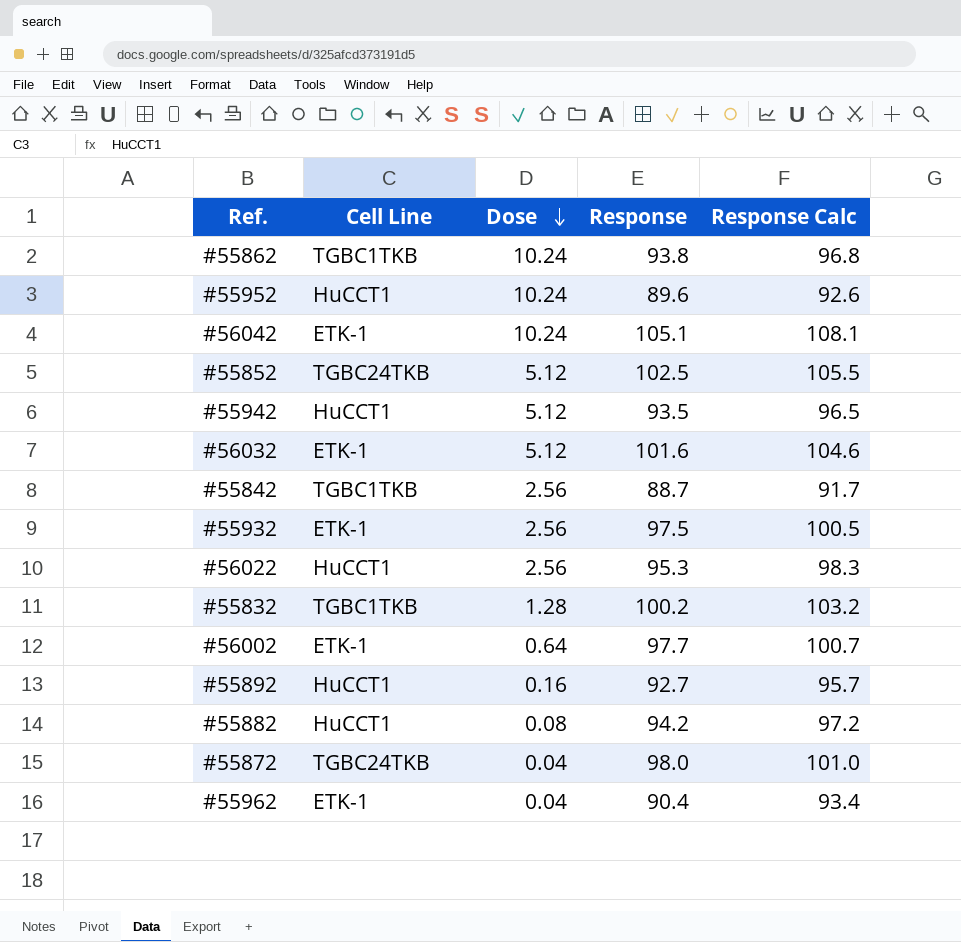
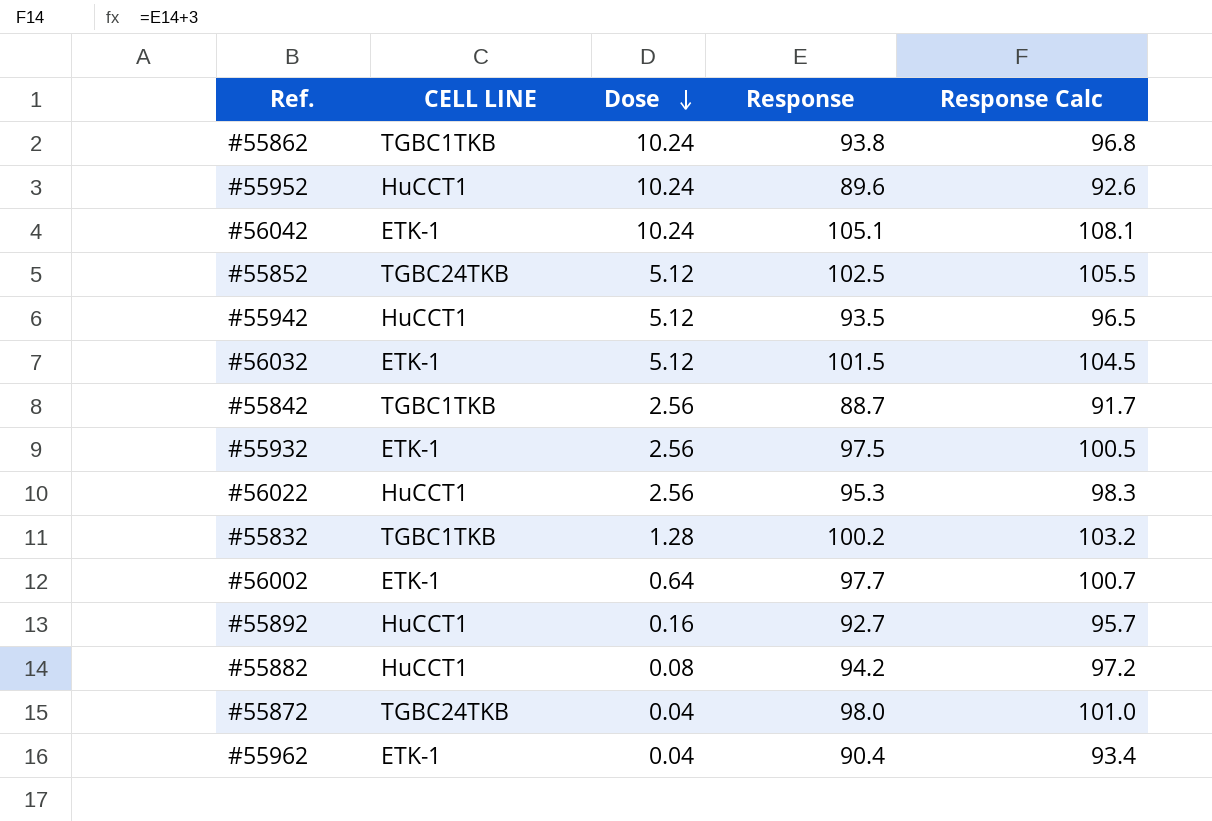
column name: Cell Line -> CELL LINE
#56032 | Response: 101.6 -> 101.5
#56032 | Response Calc: 104.6 -> 104.5

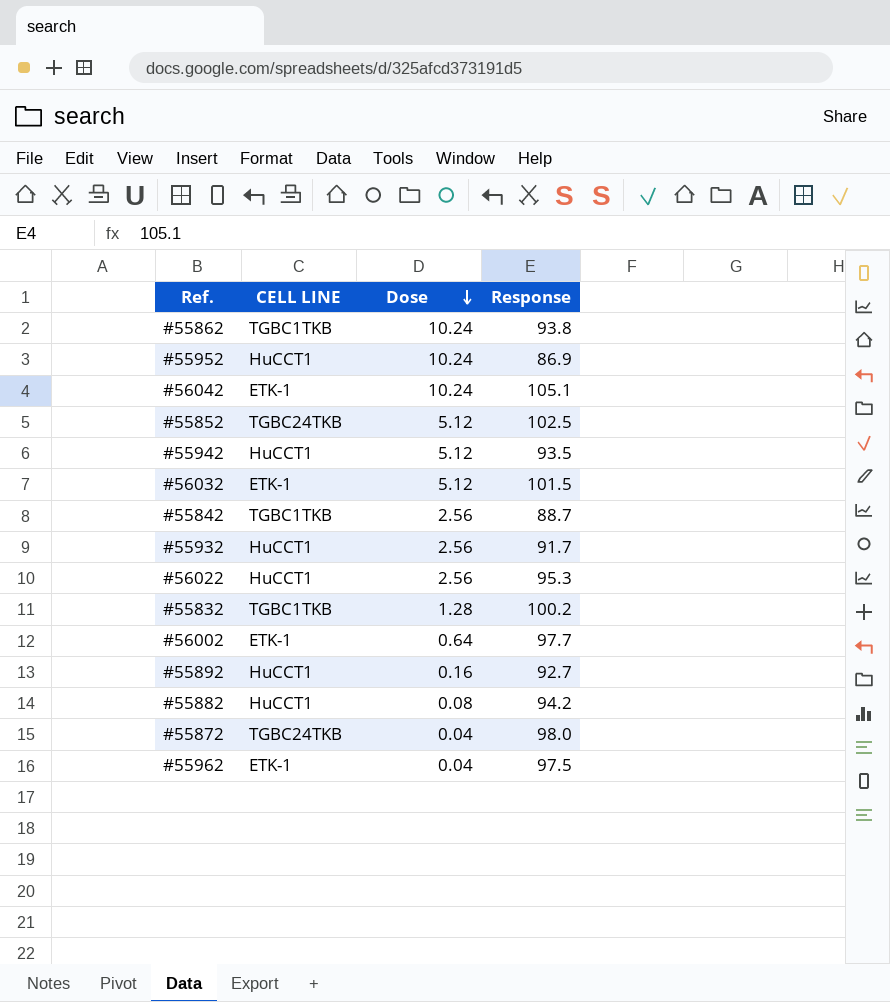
column Response Calc | formula: [Response] + 3 -> none
#55952 | Response: 89.6 -> 86.9
#55932 | CELL LINE: ETK-1 -> HuCCT1
#55932 | Response: 97.5 -> 91.7
#55962 | Response: 90.4 -> 97.5

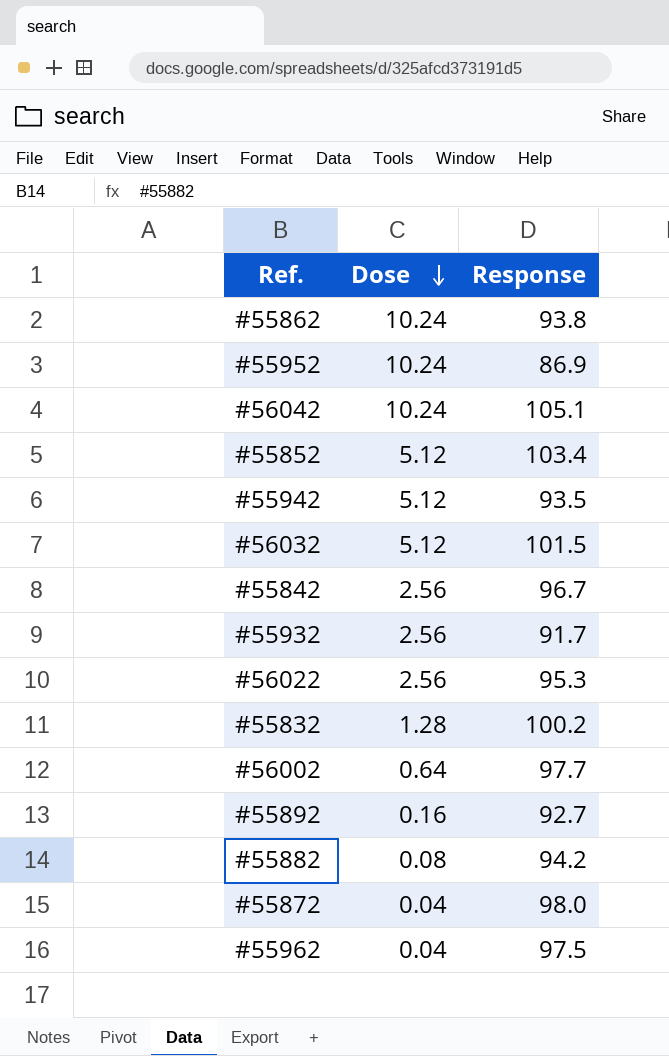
column CELL LINE | position: 2 -> none
#55852 | Response: 102.5 -> 103.4
#55842 | Response: 88.7 -> 96.7

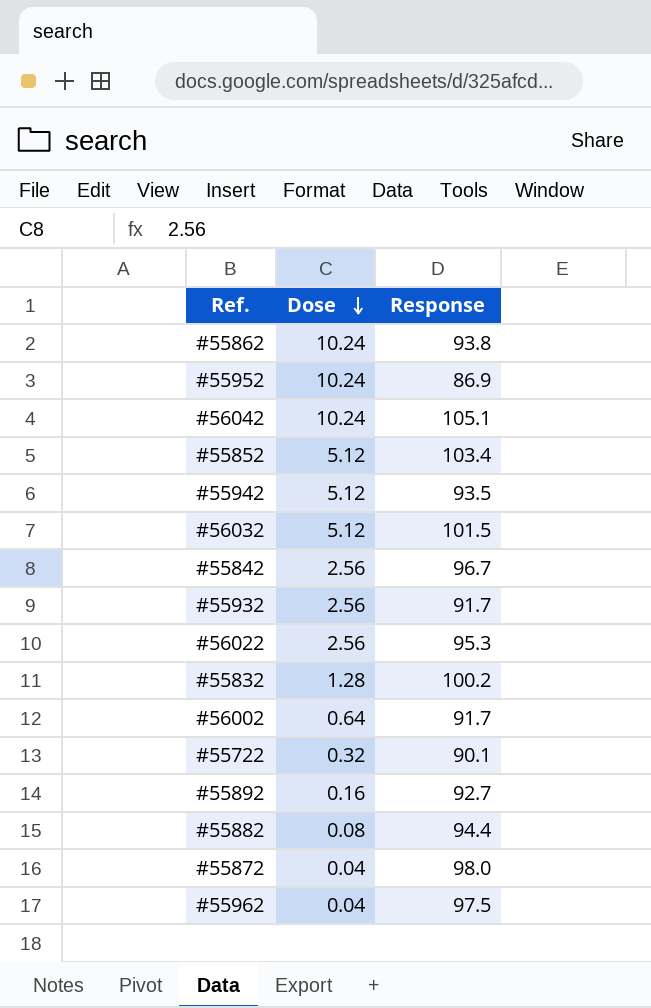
#56002 | Response: 97.7 -> 91.7
row #55722: none -> 0.32 | 90.1
#55882 | Response: 94.2 -> 94.4

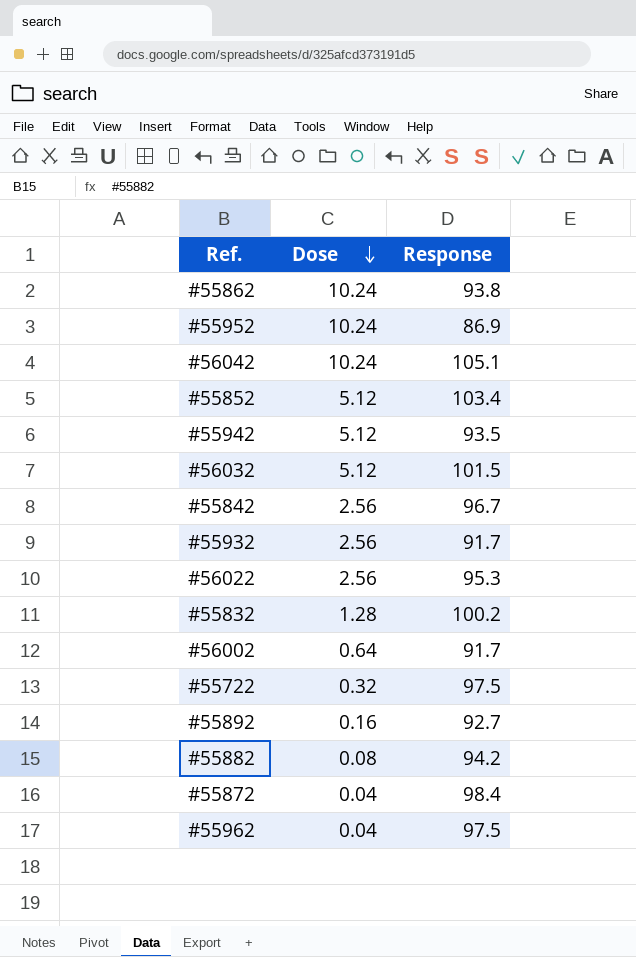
#55722 | Response: 90.1 -> 97.5
#55882 | Response: 94.4 -> 94.2
#55872 | Response: 98.0 -> 98.4

